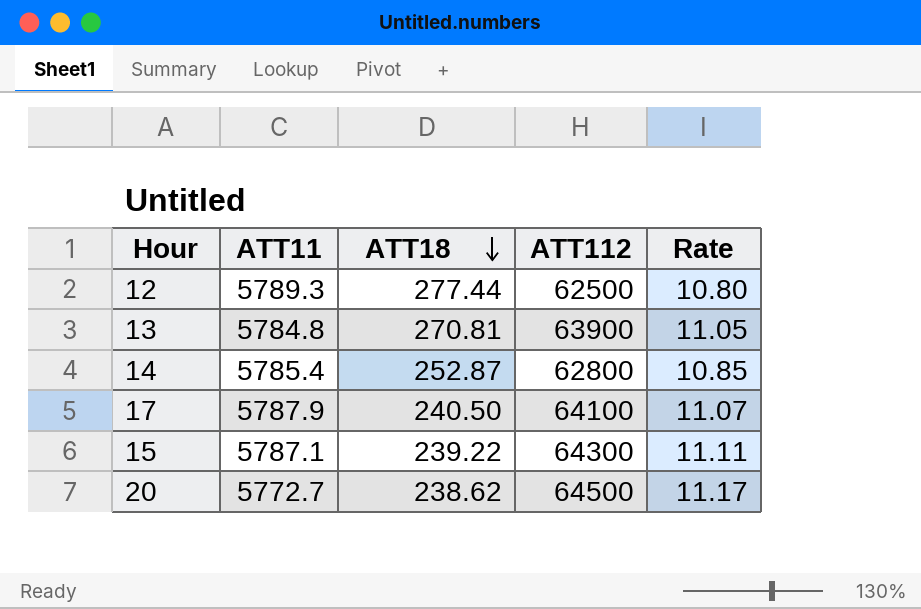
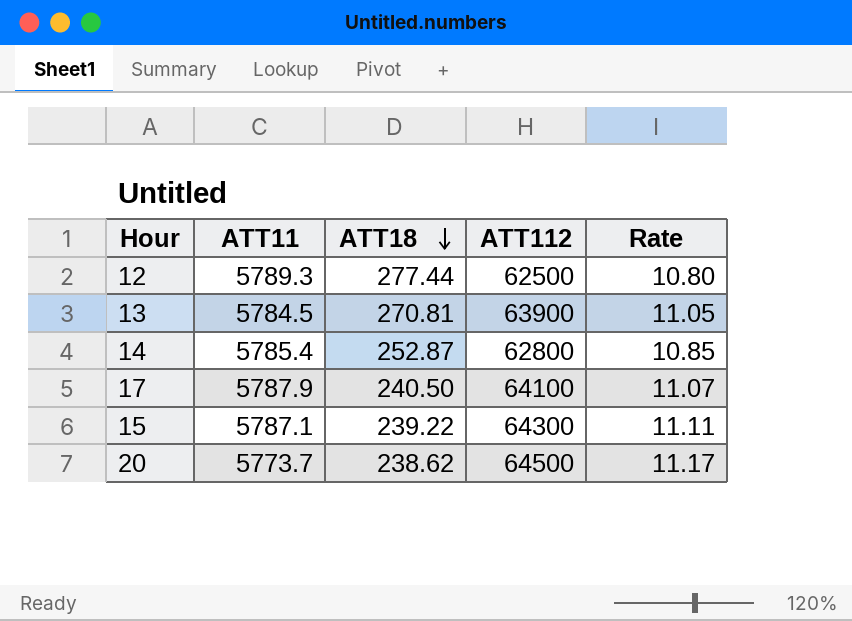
13 | ATT11: 5784.8 -> 5784.5
20 | ATT11: 5772.7 -> 5773.7

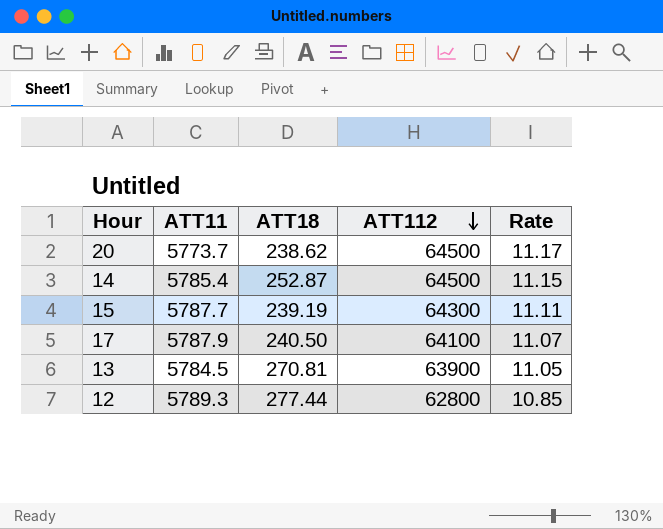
row order: ATT18 descending -> ATT112 descending
14 | ATT112: 62800 -> 64500
14 | Rate: 10.85 -> 11.15
15 | ATT11: 5787.1 -> 5787.7
15 | ATT18: 239.22 -> 239.19
12 | ATT112: 62500 -> 62800
12 | Rate: 10.80 -> 10.85

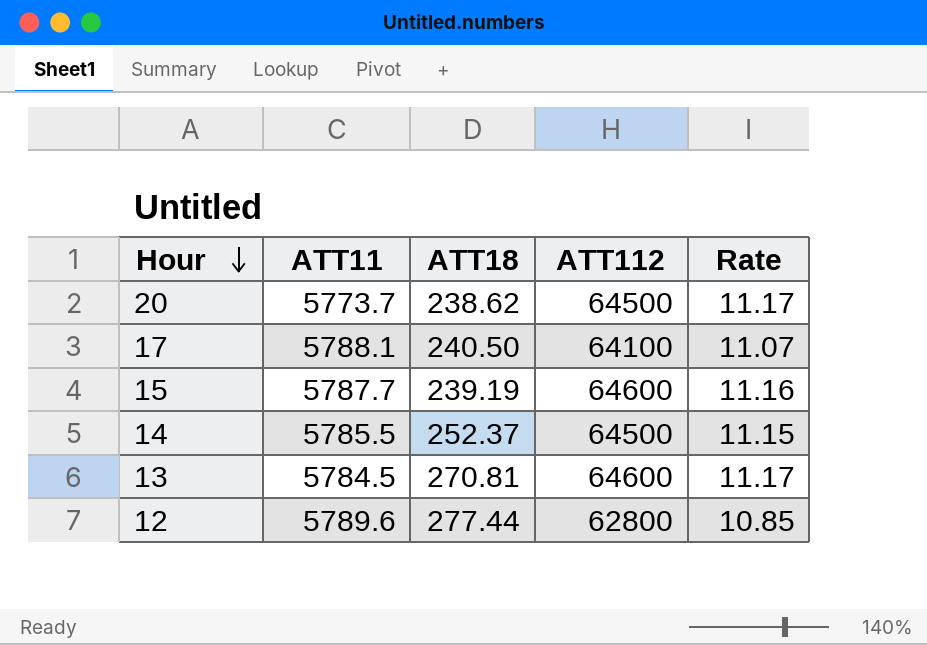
row order: ATT112 descending -> Hour descending
17 | ATT11: 5787.9 -> 5788.1
15 | ATT112: 64300 -> 64600
15 | Rate: 11.11 -> 11.16
14 | ATT11: 5785.4 -> 5785.5
14 | ATT18: 252.87 -> 252.37
13 | ATT112: 63900 -> 64600
13 | Rate: 11.05 -> 11.17
12 | ATT11: 5789.3 -> 5789.6

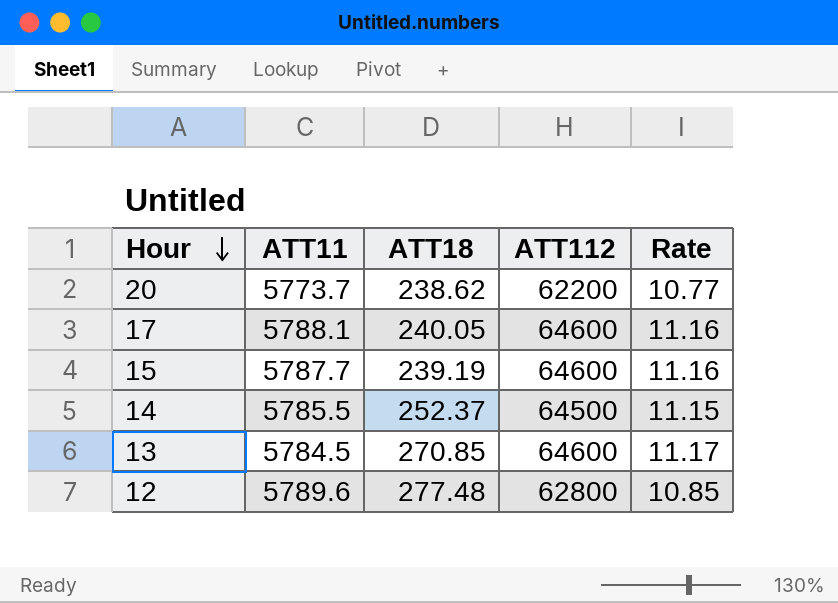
20 | ATT112: 64500 -> 62200
20 | Rate: 11.17 -> 10.77
17 | ATT18: 240.50 -> 240.05
17 | ATT112: 64100 -> 64600
17 | Rate: 11.07 -> 11.16
13 | ATT18: 270.81 -> 270.85
12 | ATT18: 277.44 -> 277.48

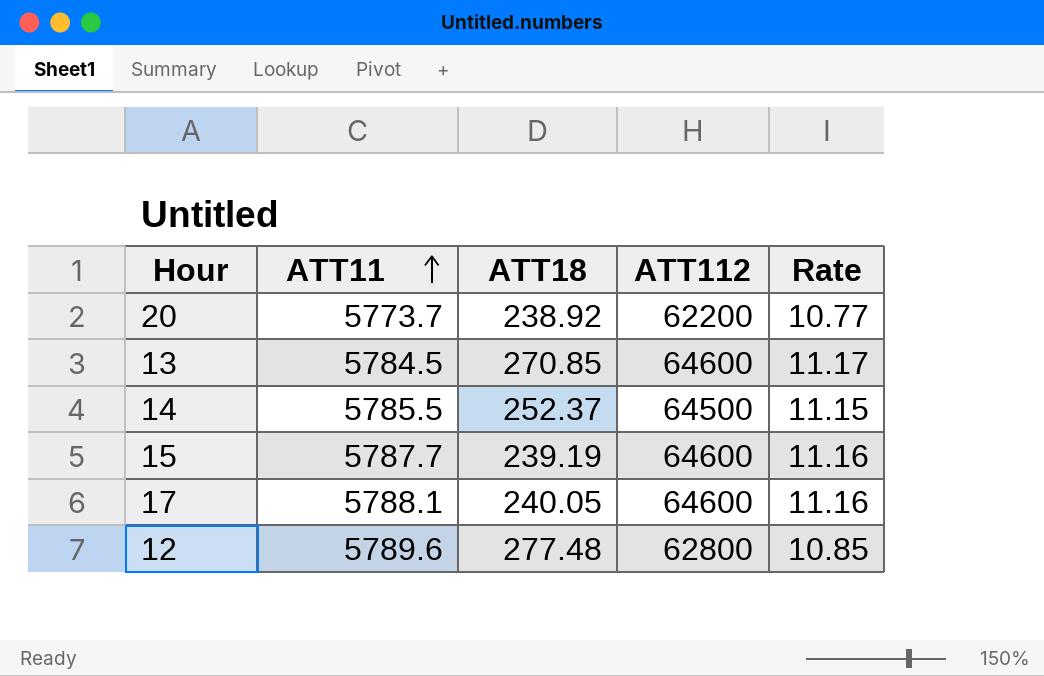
row order: Hour descending -> ATT11 ascending
20 | ATT18: 238.62 -> 238.92

